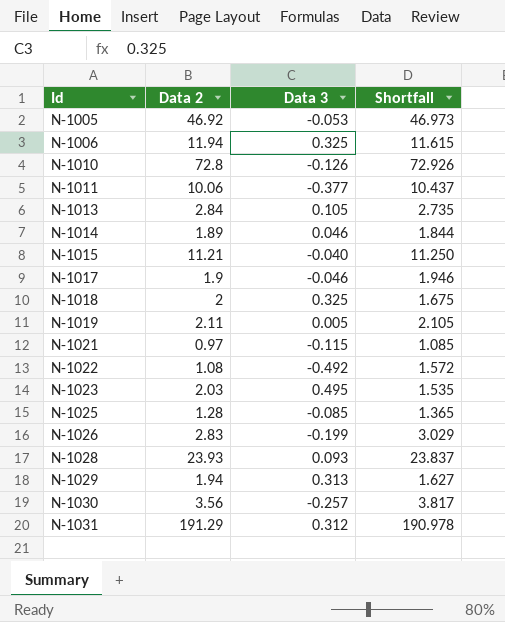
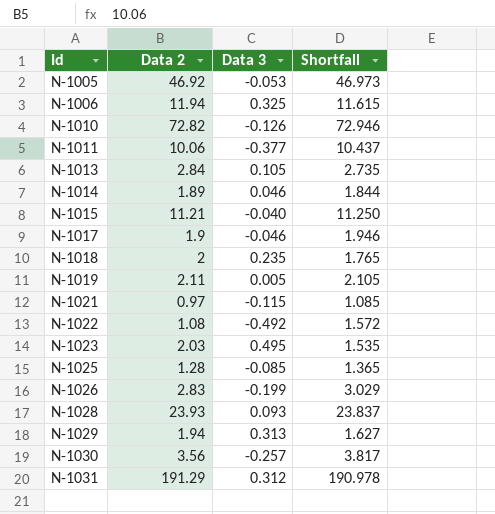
N-1010 | Data 2: 72.8 -> 72.82
N-1010 | Shortfall: 72.926 -> 72.946
N-1018 | Data 3: 0.325 -> 0.235
N-1018 | Shortfall: 1.675 -> 1.765

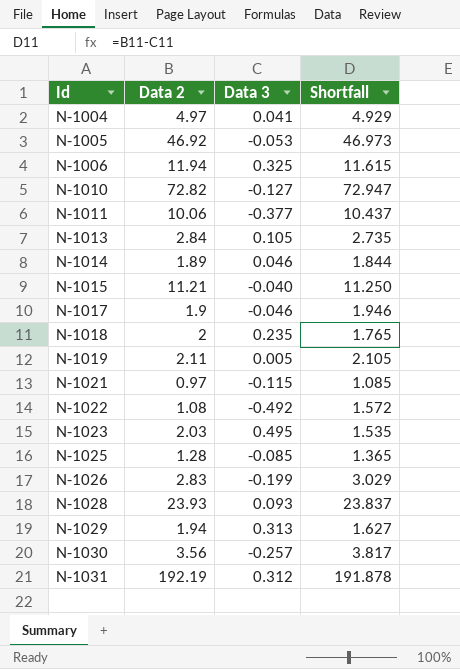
row N-1004: none -> 4.97 | 0.041 | 4.929
N-1010 | Data 3: -0.126 -> -0.127
N-1010 | Shortfall: 72.946 -> 72.947
N-1031 | Data 2: 191.29 -> 192.19
N-1031 | Shortfall: 190.978 -> 191.878

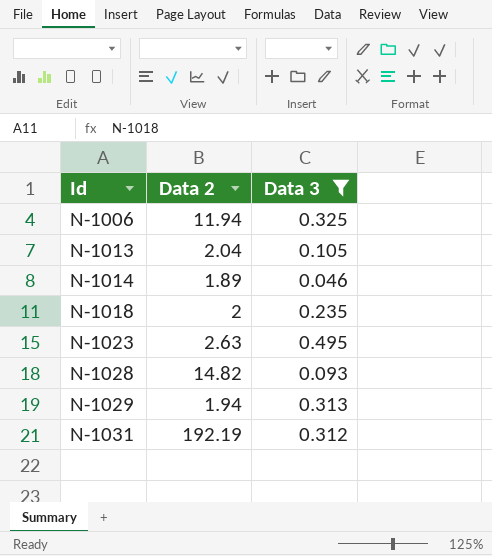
filter: none -> Data 3 >= 0.046
column Shortfall | formula: [Data 2] - [Data 3] -> none
N-1013 | Data 2: 2.84 -> 2.04
N-1023 | Data 2: 2.03 -> 2.63
N-1028 | Data 2: 23.93 -> 14.82

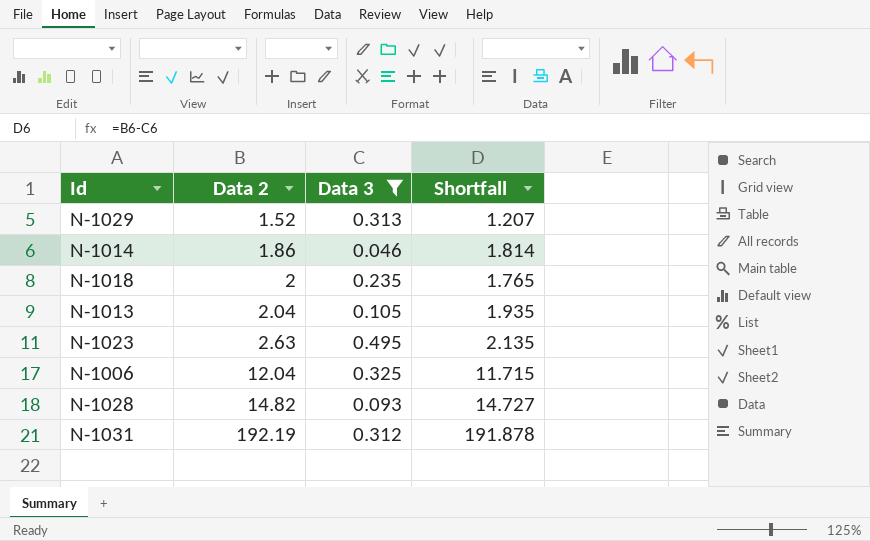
row order: Id ascending -> Data 2 ascending
column Shortfall | formula: none -> [Data 2] - [Data 3]
N-1029 | Data 2: 1.94 -> 1.52
N-1014 | Data 2: 1.89 -> 1.86
N-1006 | Data 2: 11.94 -> 12.04

